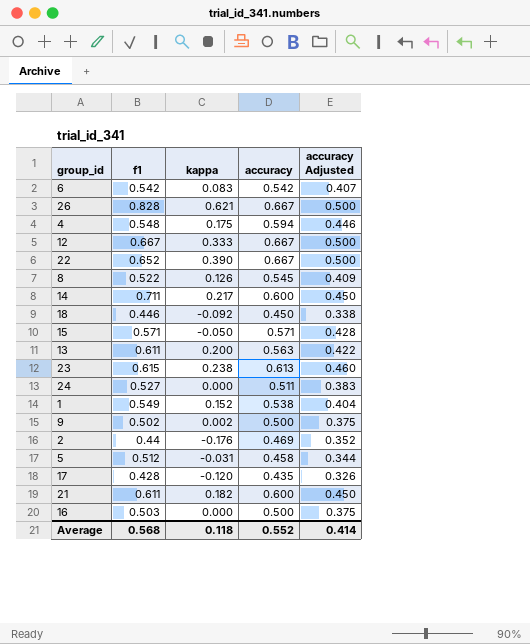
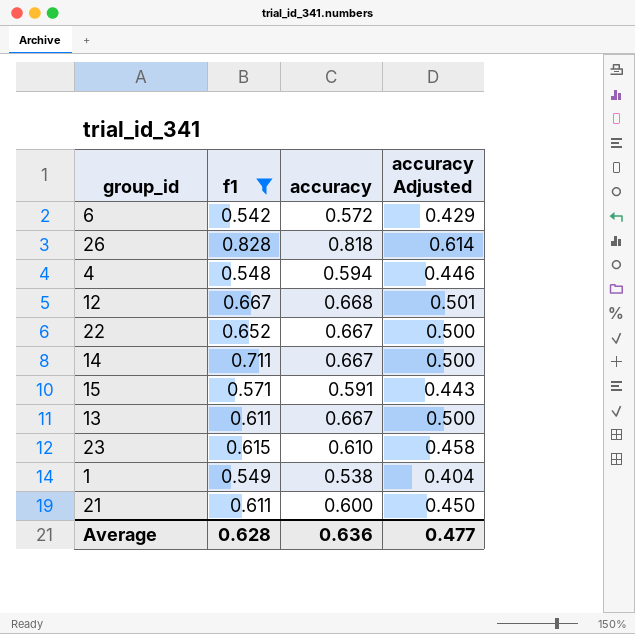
filter: none -> f1 >= 0.542
column kappa | position: 3 -> none
6 | accuracy: 0.542 -> 0.572
6 | accuracy Adjusted: 0.407 -> 0.429
26 | accuracy: 0.667 -> 0.818
26 | accuracy Adjusted: 0.500 -> 0.614
12 | accuracy: 0.667 -> 0.668
12 | accuracy Adjusted: 0.500 -> 0.501
14 | accuracy: 0.600 -> 0.667
14 | accuracy Adjusted: 0.450 -> 0.500
15 | accuracy: 0.571 -> 0.591
15 | accuracy Adjusted: 0.428 -> 0.443
13 | accuracy: 0.563 -> 0.667
13 | accuracy Adjusted: 0.422 -> 0.500
23 | accuracy: 0.613 -> 0.610
23 | accuracy Adjusted: 0.460 -> 0.458
Average | f1: 0.568 -> 0.628
Average | accuracy: 0.552 -> 0.636
Average | accuracy Adjusted: 0.414 -> 0.477

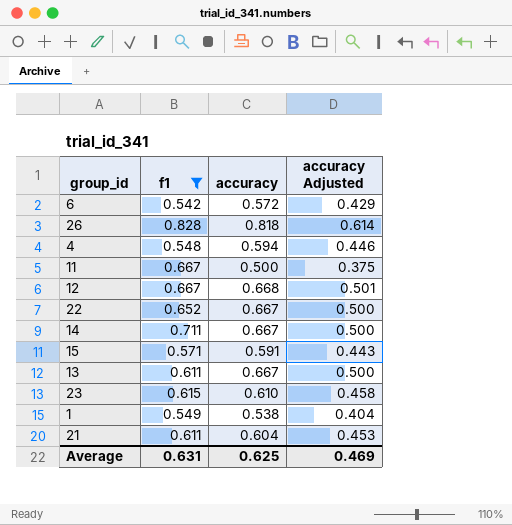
row 11: none -> 0.667 | 0.500 | 0.375
21 | accuracy: 0.600 -> 0.604
21 | accuracy Adjusted: 0.450 -> 0.453
Average | f1: 0.628 -> 0.631
Average | accuracy: 0.636 -> 0.625
Average | accuracy Adjusted: 0.477 -> 0.469

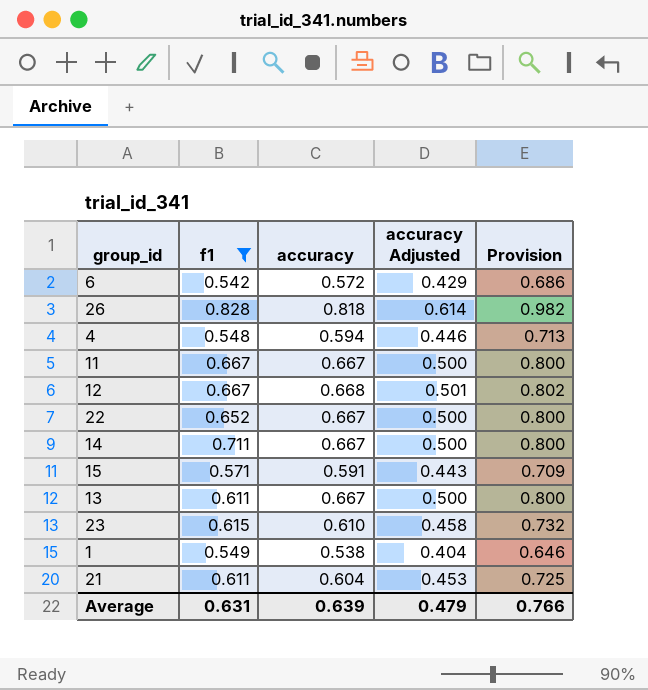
column Provision | formula: none -> [accuracy] * 1.2
11 | accuracy: 0.500 -> 0.667
11 | accuracy Adjusted: 0.375 -> 0.500
Average | accuracy: 0.625 -> 0.639
Average | accuracy Adjusted: 0.469 -> 0.479

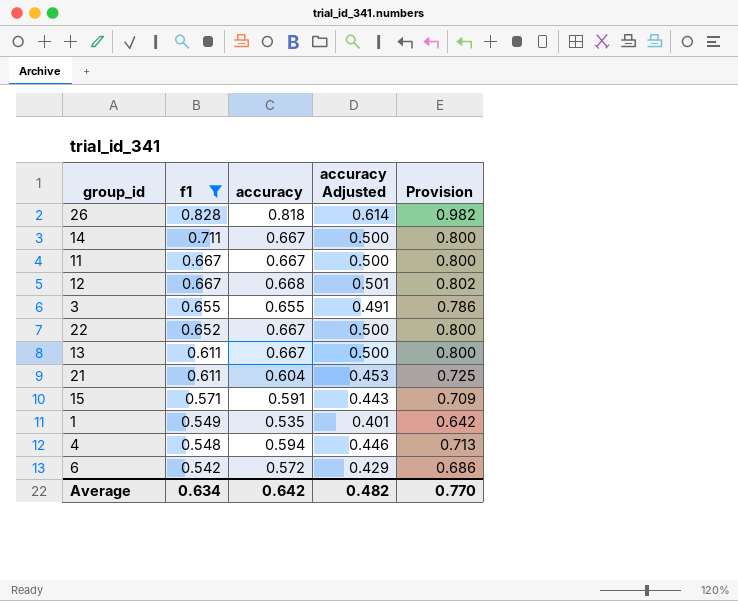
row order: none -> f1 descending
row 23: 0.615 | 0.610 | 0.458 | 0.732 -> none
row 3: none -> 0.655 | 0.655 | 0.491 | 0.786
1 | accuracy: 0.538 -> 0.535
1 | accuracy Adjusted: 0.404 -> 0.401
1 | Provision: 0.646 -> 0.642
Average | f1: 0.631 -> 0.634
Average | accuracy: 0.639 -> 0.642
Average | accuracy Adjusted: 0.479 -> 0.482
Average | Provision: 0.766 -> 0.770

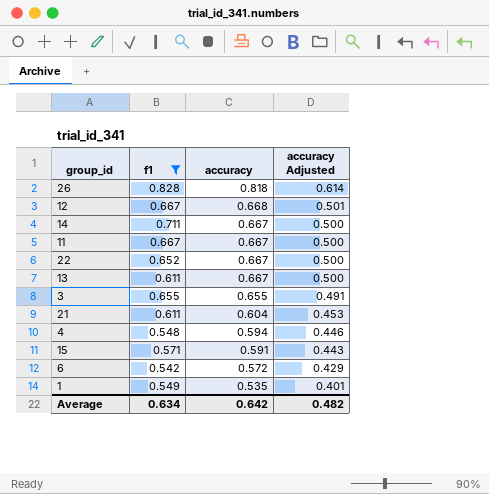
row order: f1 descending -> accuracy descending
column Provision | formula: [accuracy] * 1.2 -> none

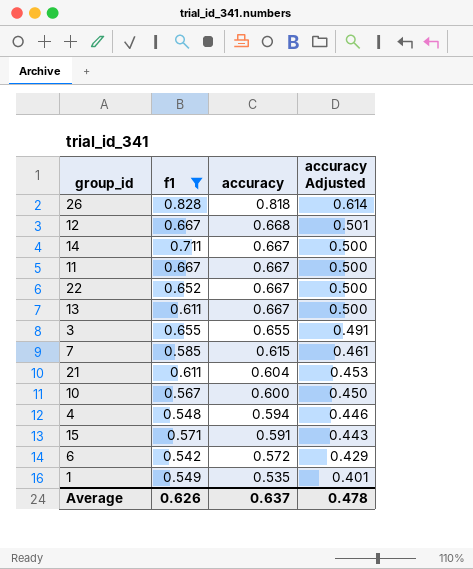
row 7: none -> 0.585 | 0.615 | 0.461
row 10: none -> 0.567 | 0.600 | 0.450
Average | f1: 0.634 -> 0.626
Average | accuracy: 0.642 -> 0.637
Average | accuracy Adjusted: 0.482 -> 0.478

